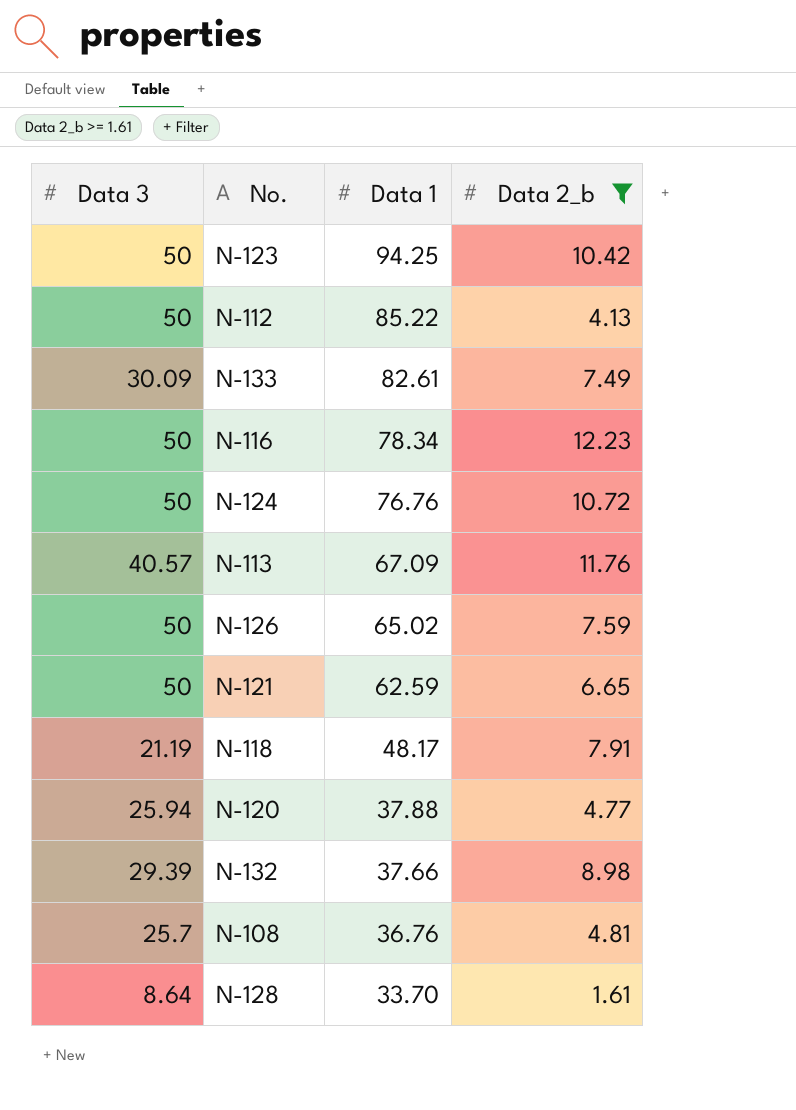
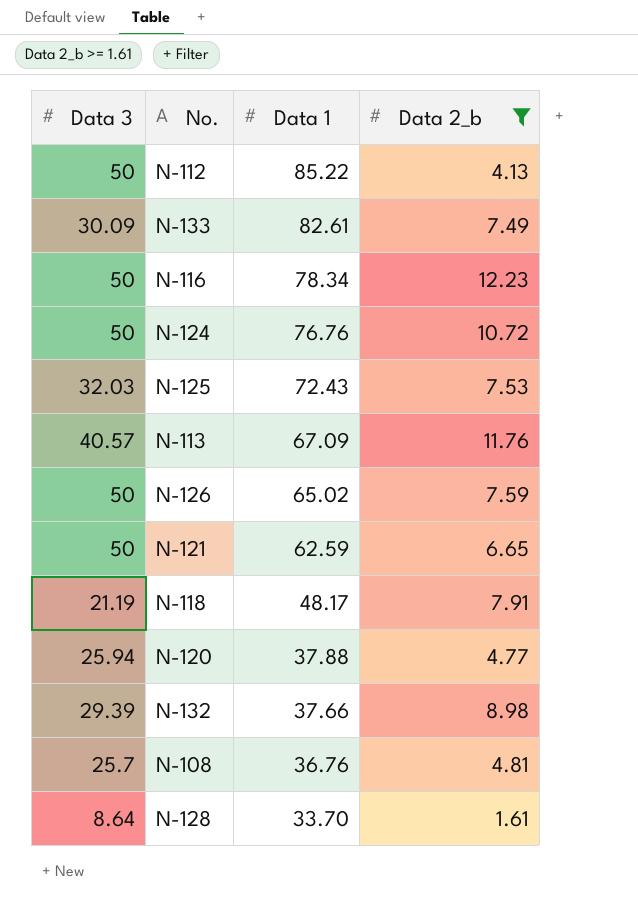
row N-123: 50 | 94.25 | 10.42 -> none
row N-125: none -> 32.03 | 72.43 | 7.53

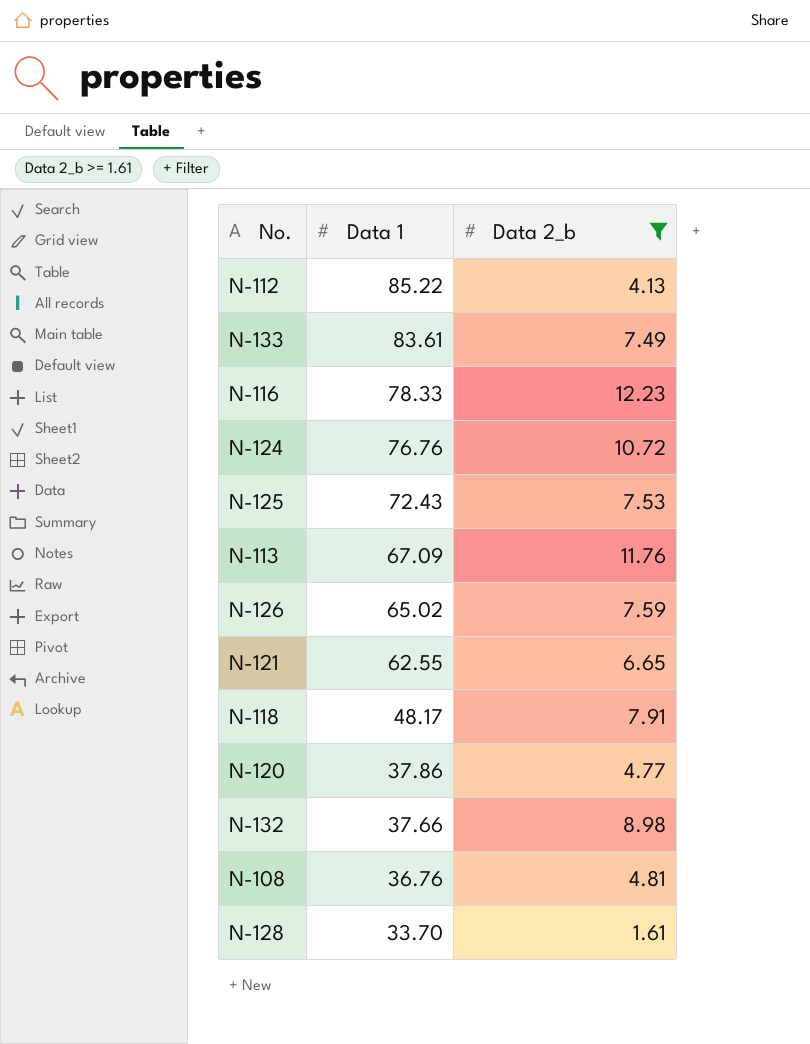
column Data 3 | position: 1 -> none
N-133 | Data 1: 82.61 -> 83.61
N-116 | Data 1: 78.34 -> 78.33
N-121 | Data 1: 62.59 -> 62.55
N-120 | Data 1: 37.88 -> 37.86

